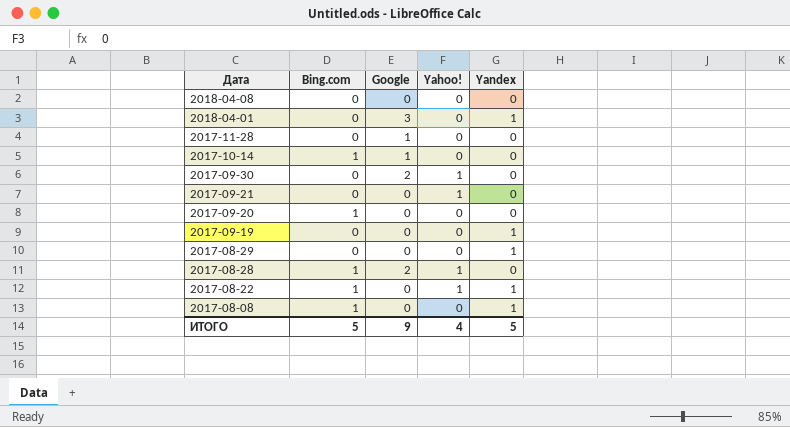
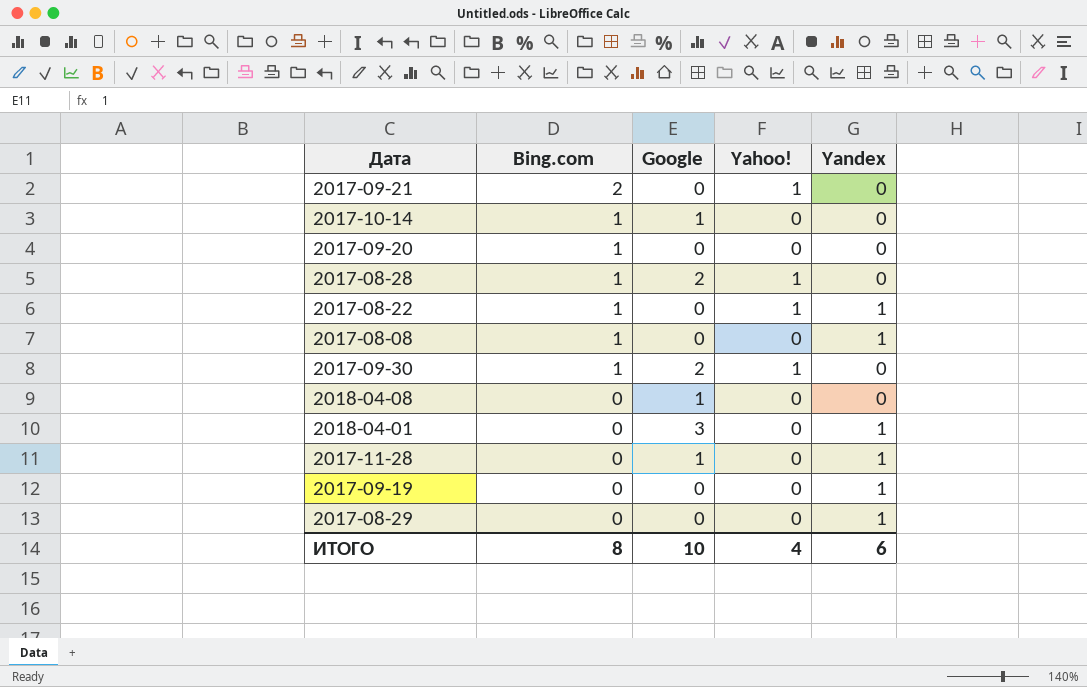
row order: Дата descending -> Bing.com descending
2017-09-21 | Bing.com: 0 -> 2
2017-09-30 | Bing.com: 0 -> 1
2018-04-08 | Google: 0 -> 1
2017-11-28 | Yandex: 0 -> 1
ИТОГО | Bing.com: 5 -> 8
ИТОГО | Google: 9 -> 10
ИТОГО | Yandex: 5 -> 6

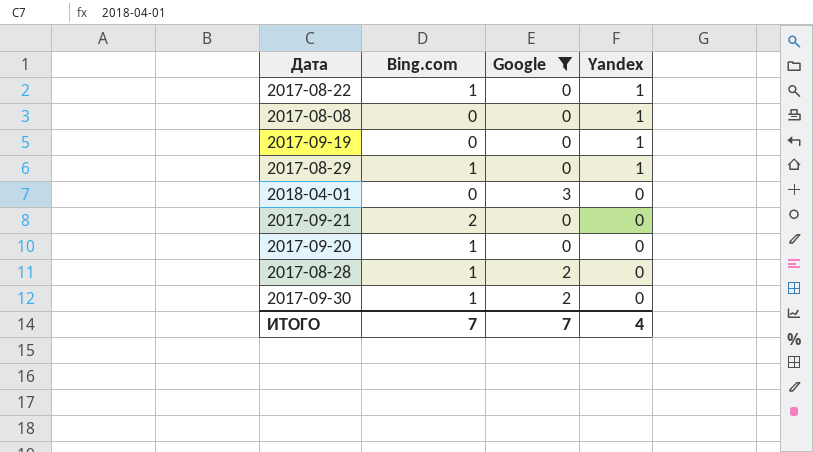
filter: none -> Google != 1
row order: Bing.com descending -> Yandex descending
column Yahoo! | position: 4 -> none
2017-08-08 | Bing.com: 1 -> 0
2017-08-29 | Bing.com: 0 -> 1
2018-04-01 | Yandex: 1 -> 0
ИТОГО | Bing.com: 8 -> 7
ИТОГО | Google: 10 -> 7
ИТОГО | Yandex: 6 -> 4

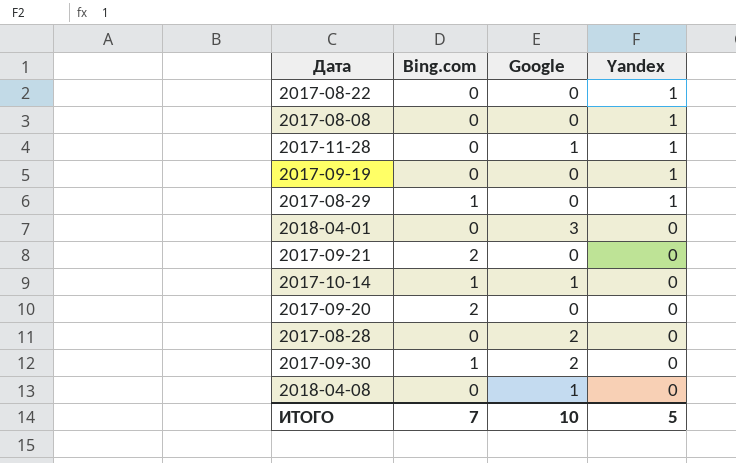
filter: Google != 1 -> none
2017-08-22 | Bing.com: 1 -> 0
2017-09-20 | Bing.com: 1 -> 2
2017-08-28 | Bing.com: 1 -> 0
ИТОГО | Google: 7 -> 10
ИТОГО | Yandex: 4 -> 5

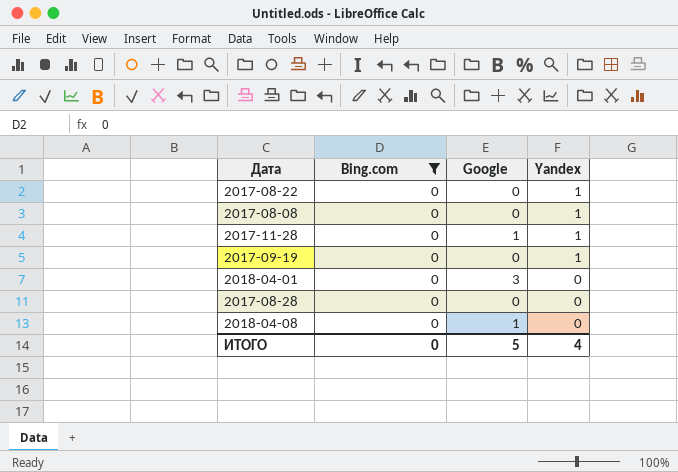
filter: none -> Bing.com = 0
2017-08-28 | Google: 2 -> 0
ИТОГО | Bing.com: 7 -> 0
ИТОГО | Google: 10 -> 5
ИТОГО | Yandex: 5 -> 4

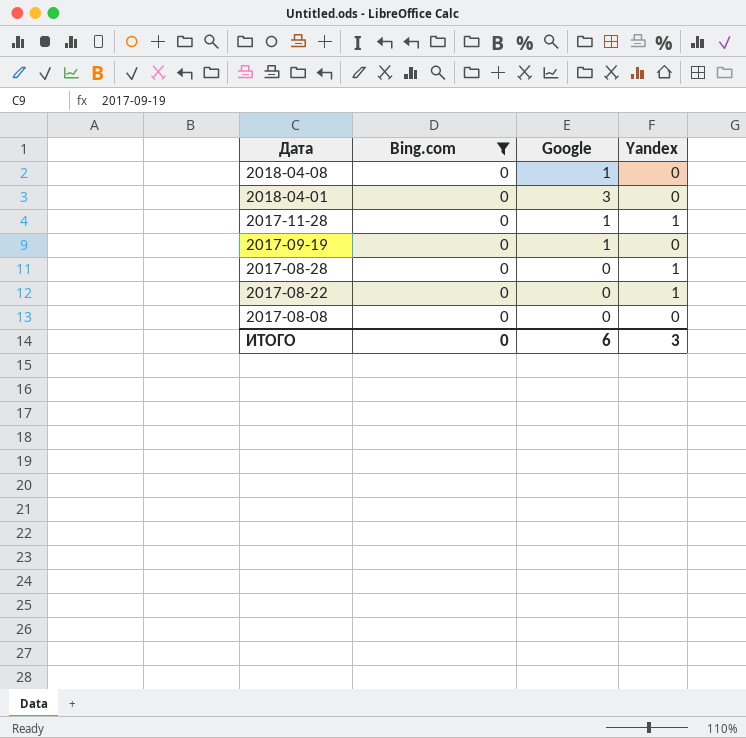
row order: Yandex descending -> Дата descending
2017-09-19 | Google: 0 -> 1
2017-09-19 | Yandex: 1 -> 0
2017-08-28 | Yandex: 0 -> 1
2017-08-08 | Yandex: 1 -> 0
ИТОГО | Google: 5 -> 6
ИТОГО | Yandex: 4 -> 3

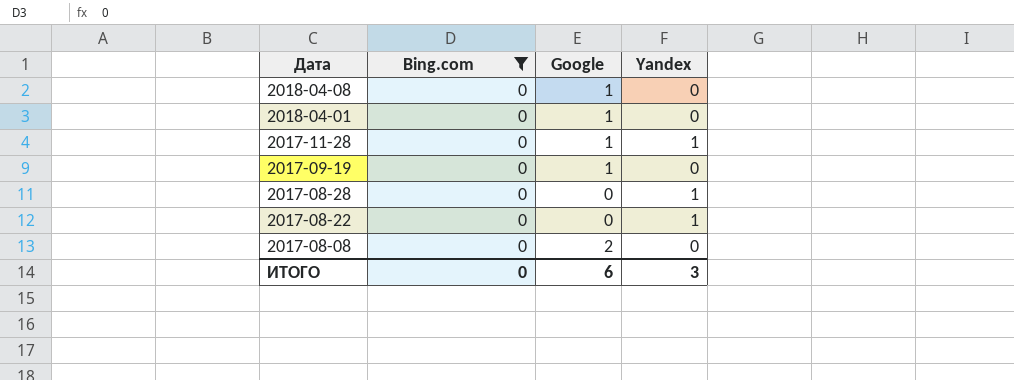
2018-04-01 | Google: 3 -> 1
2017-08-08 | Google: 0 -> 2

